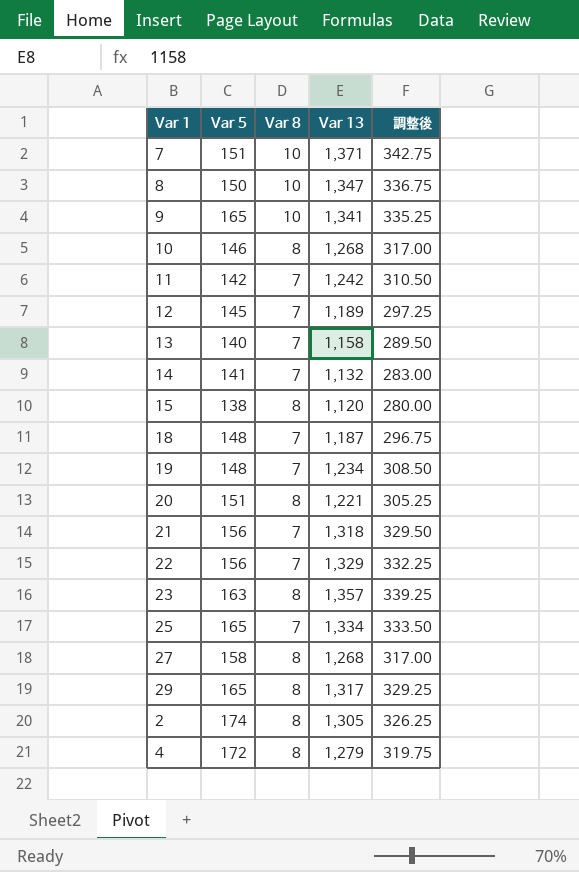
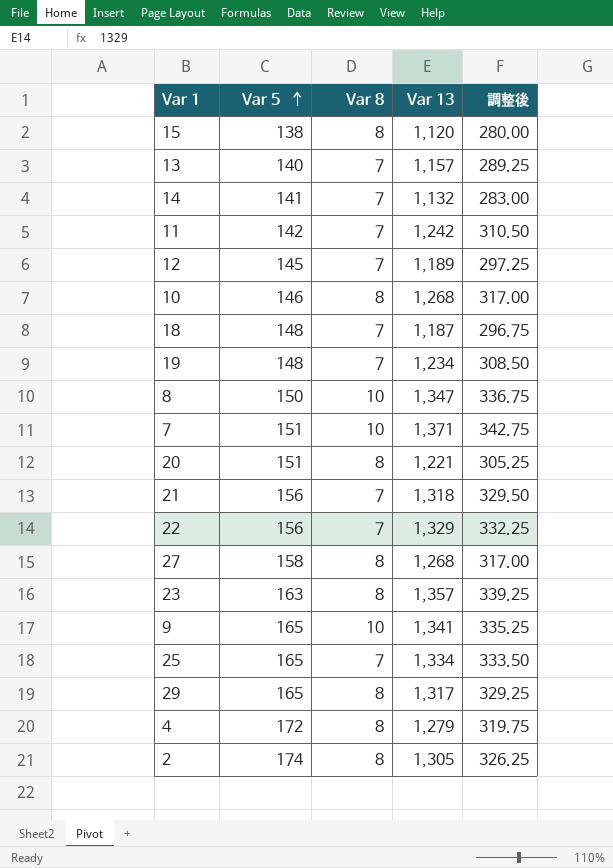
row order: none -> Var 5 ascending
13 | Var 13: 1,158 -> 1,157
13 | 調整後: 289.50 -> 289.25

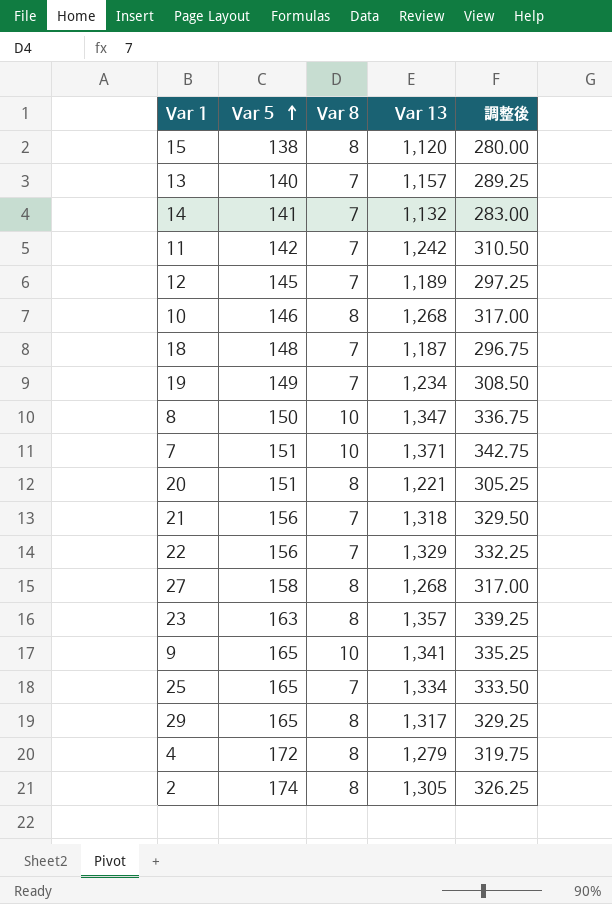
19 | Var 5: 148 -> 149

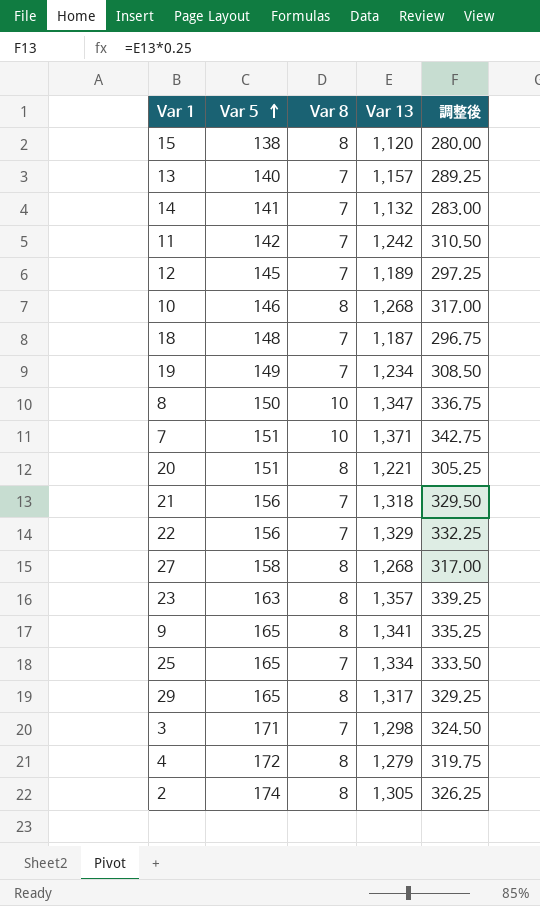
9 | Var 8: 10 -> 8
row 3: none -> 171 | 7 | 1,298 | 324.50

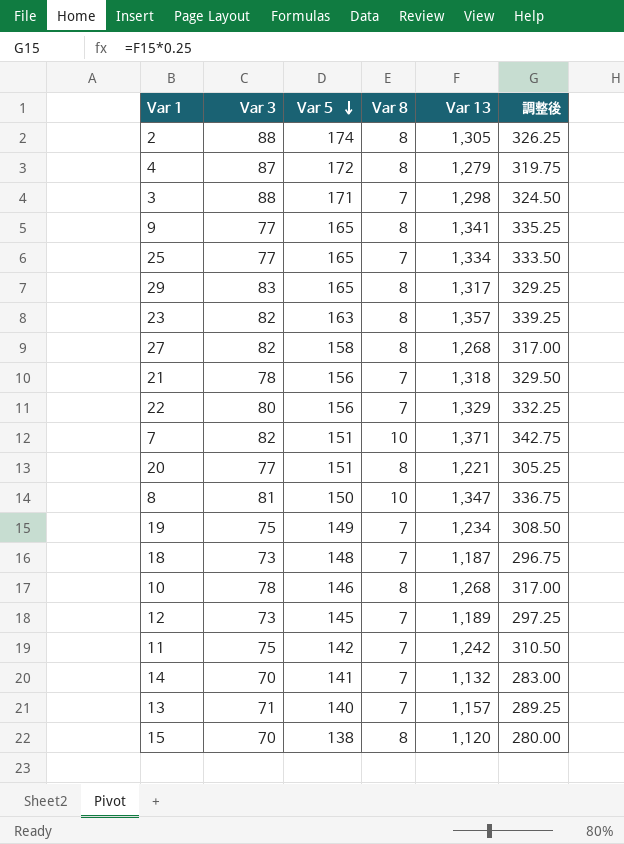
row order: Var 5 ascending -> Var 5 descending
column Var 3 | position: none -> 2

